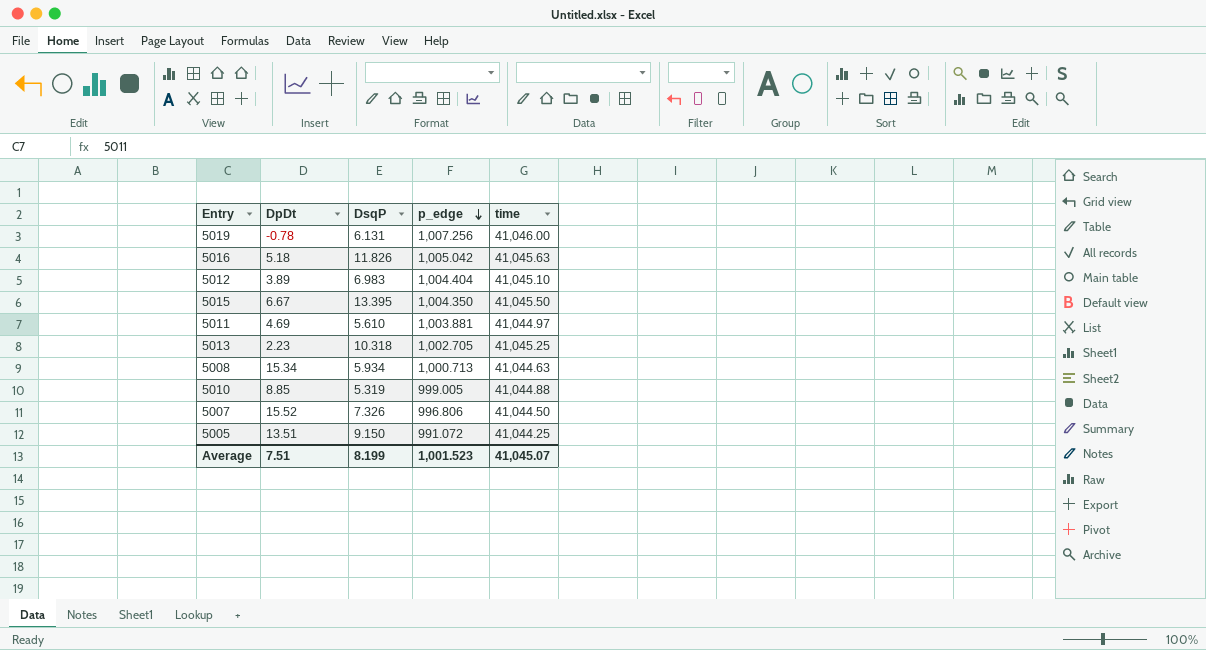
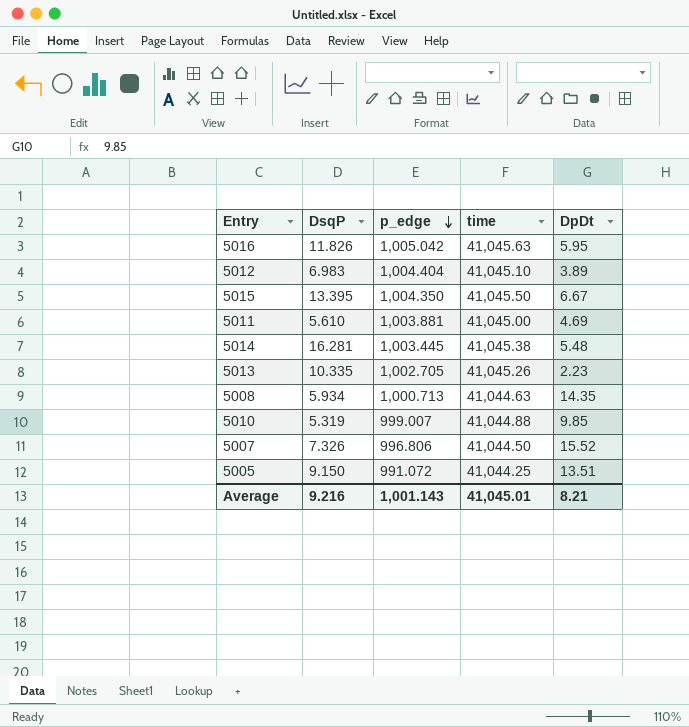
column DpDt | position: 2 -> 5
row 5019: -0.78 | 6.131 | 1,007.256 | 41,046.00 -> none
5016 | DpDt: 5.18 -> 5.95
5011 | time: 41,044.97 -> 41,045.00
row 5014: none -> 16.281 | 1,003.445 | 41,045.38 | 5.48
5013 | DsqP: 10.318 -> 10.335
5013 | time: 41,045.25 -> 41,045.26
5008 | DpDt: 15.34 -> 14.35
5010 | p_edge: 999.005 -> 999.007
5010 | DpDt: 8.85 -> 9.85
Average | DsqP: 8.199 -> 9.216
Average | p_edge: 1,001.523 -> 1,001.143
Average | time: 41,045.07 -> 41,045.01
Average | DpDt: 7.51 -> 8.21

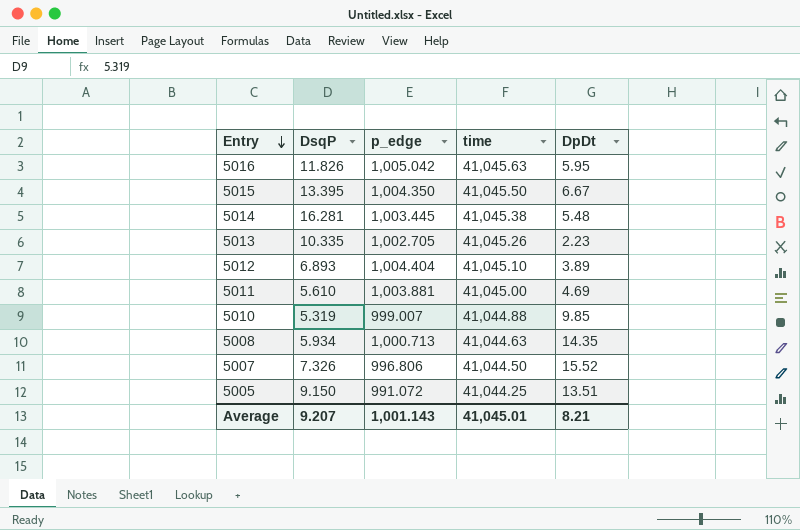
row order: p_edge descending -> Entry descending
5012 | DsqP: 6.983 -> 6.893
Average | DsqP: 9.216 -> 9.207

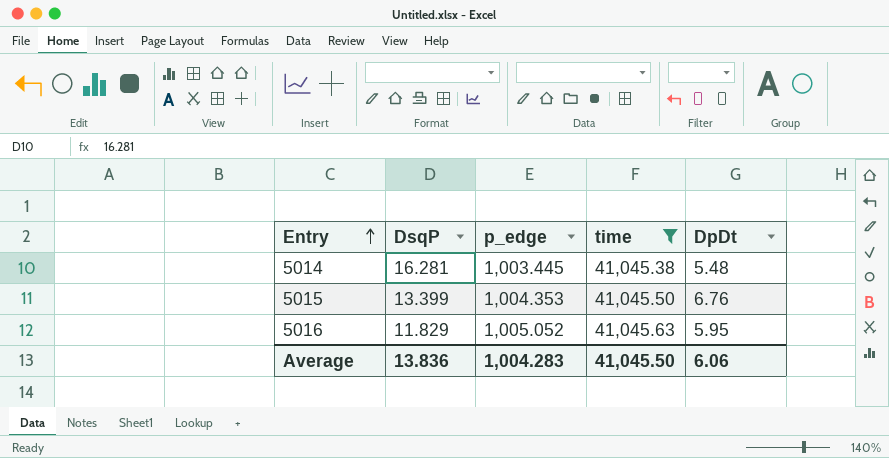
filter: none -> time >= 41,045.38
row order: Entry descending -> Entry ascending
5015 | DsqP: 13.395 -> 13.399
5015 | p_edge: 1,004.350 -> 1,004.353
5015 | DpDt: 6.67 -> 6.76
5016 | DsqP: 11.826 -> 11.829
5016 | p_edge: 1,005.042 -> 1,005.052
Average | DsqP: 9.207 -> 13.836
Average | p_edge: 1,001.143 -> 1,004.283
Average | time: 41,045.01 -> 41,045.50
Average | DpDt: 8.21 -> 6.06

